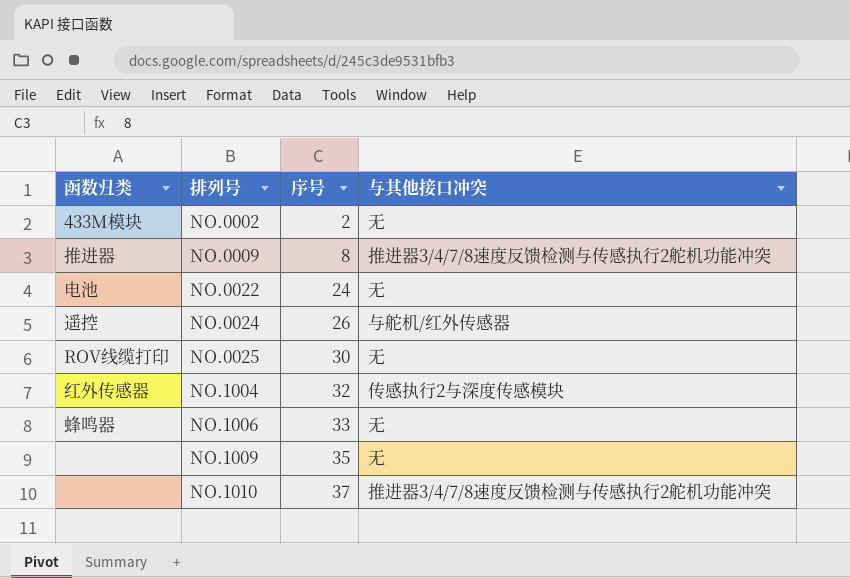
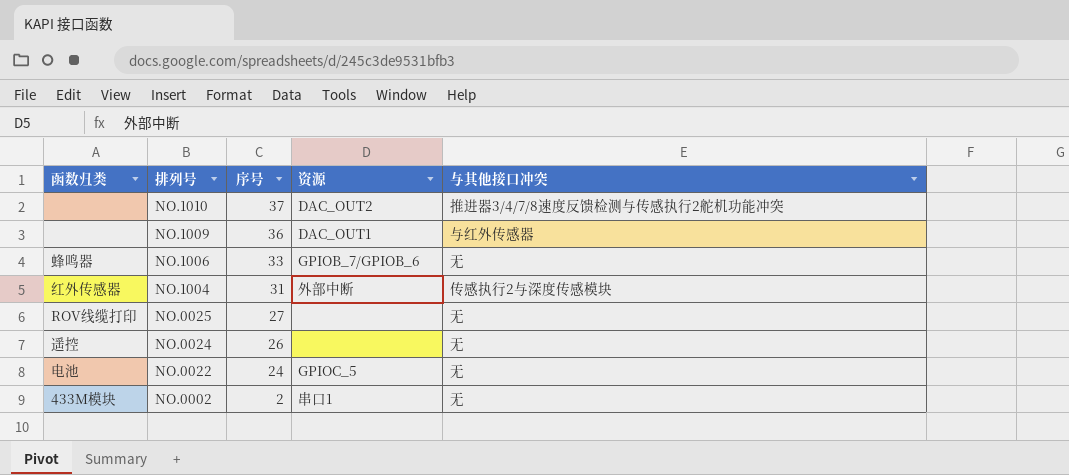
row order: 排列号 ascending -> 排列号 descending
column 资源 | position: none -> 4
row NO.0009: 推进器 | 8 | 推进器3/4/7/8速度反馈检测与传感执行2舵机功能冲突 -> none
NO.1009 | 序号: 35 -> 36
NO.1009 | 与其他接口冲突: 无 -> 与红外传感器
NO.1004 | 序号: 32 -> 31
NO.0025 | 序号: 30 -> 27
NO.0024 | 与其他接口冲突: 与舵机/红外传感器 -> 无

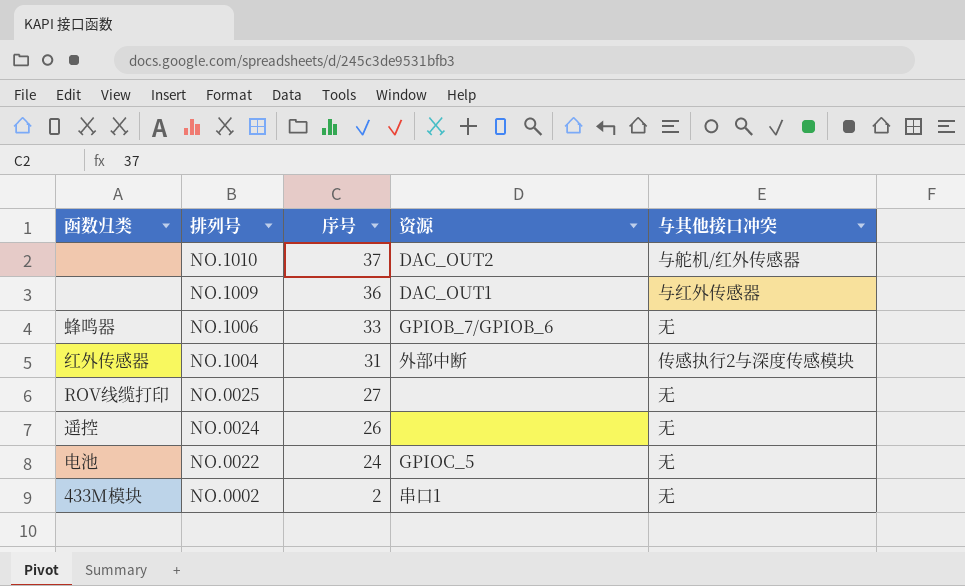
NO.1010 | 与其他接口冲突: 推进器3/4/7/8速度反馈检测与传感执行2舵机功能冲突 -> 与舵机/红外传感器

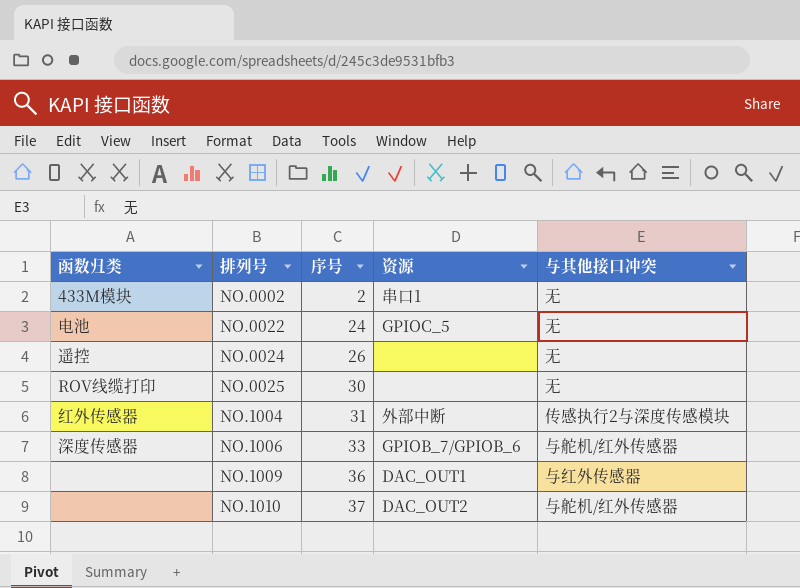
row order: 排列号 descending -> 排列号 ascending
NO.0025 | 序号: 27 -> 30
NO.1006 | 函数归类: 蜂鸣器 -> 深度传感器
NO.1006 | 与其他接口冲突: 无 -> 与舵机/红外传感器

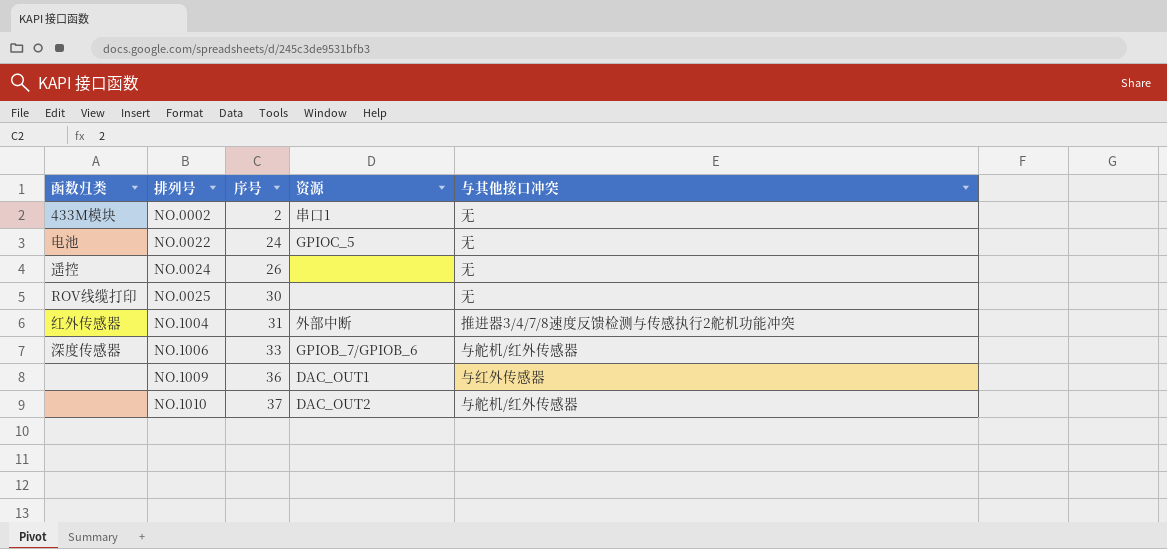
NO.1004 | 与其他接口冲突: 传感执行2与深度传感模块 -> 推进器3/4/7/8速度反馈检测与传感执行2舵机功能冲突

